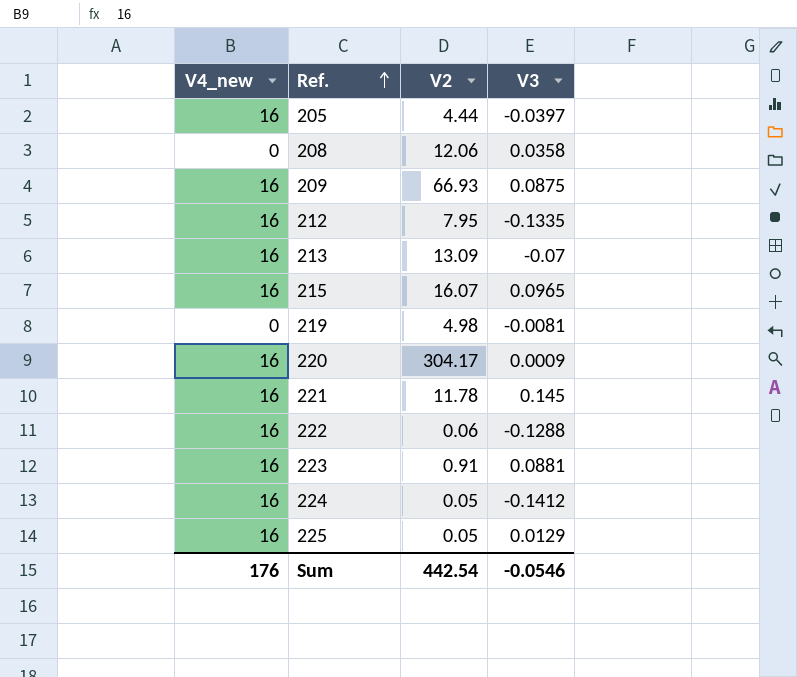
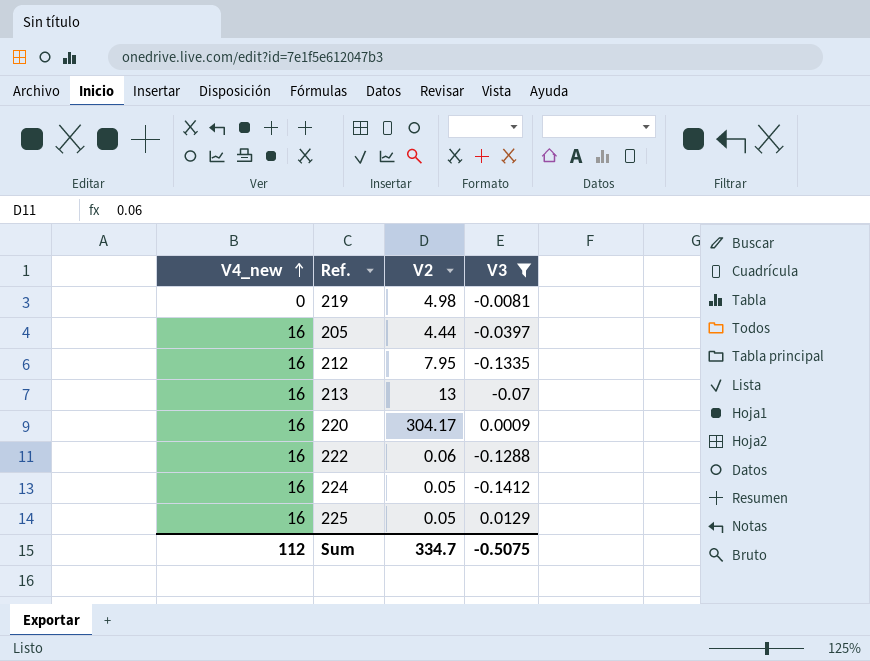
filter: none -> V3 <= 0.0129
row order: Ref. ascending -> V4_new ascending
213 | V2: 13.09 -> 13
Sum | V4_new: 176 -> 112
Sum | V2: 442.54 -> 334.7
Sum | V3: -0.0546 -> -0.5075

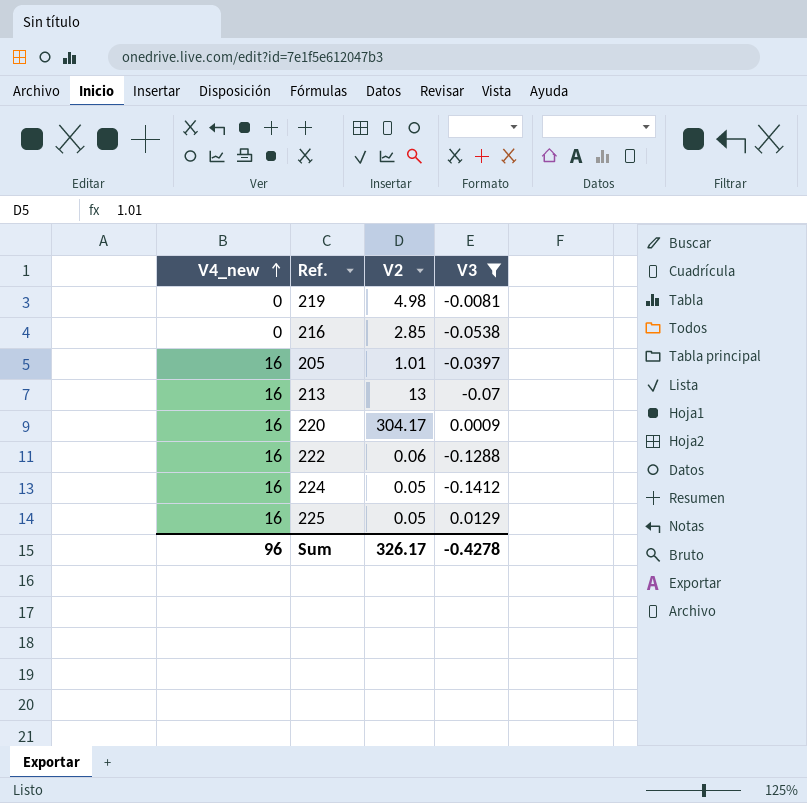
row 212: 16 | 7.95 | -0.1335 -> none
row 216: none -> 0 | 2.85 | -0.0538
205 | V2: 4.44 -> 1.01
Sum | V4_new: 112 -> 96
Sum | V2: 334.7 -> 326.17
Sum | V3: -0.5075 -> -0.4278

